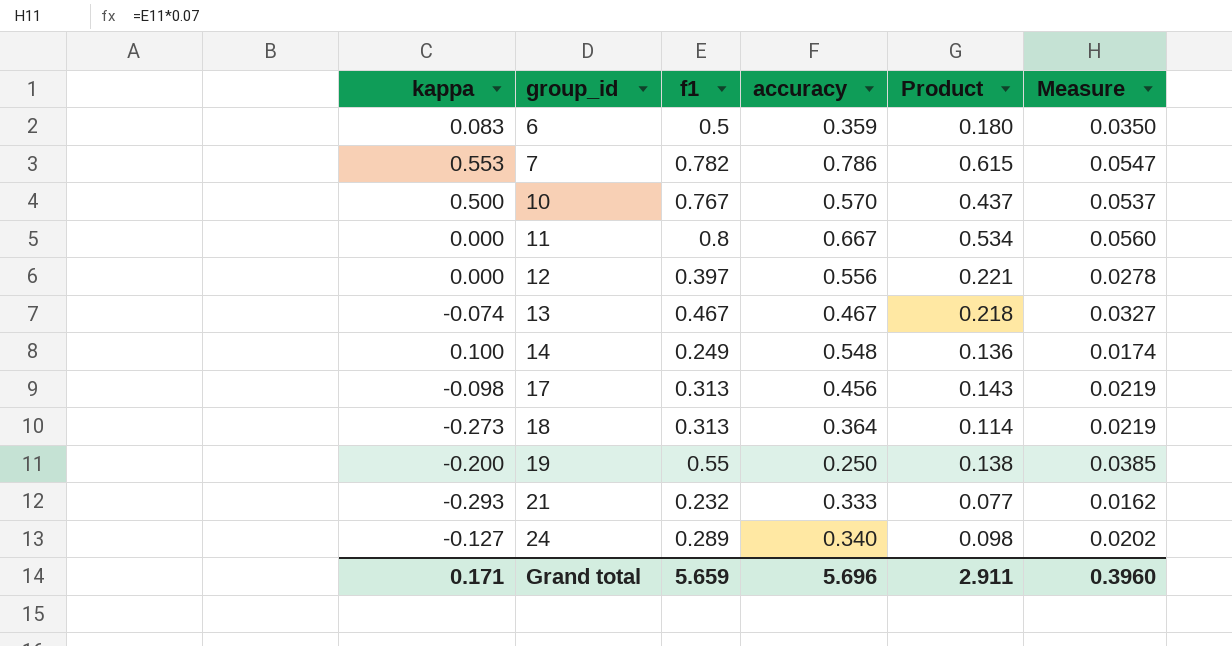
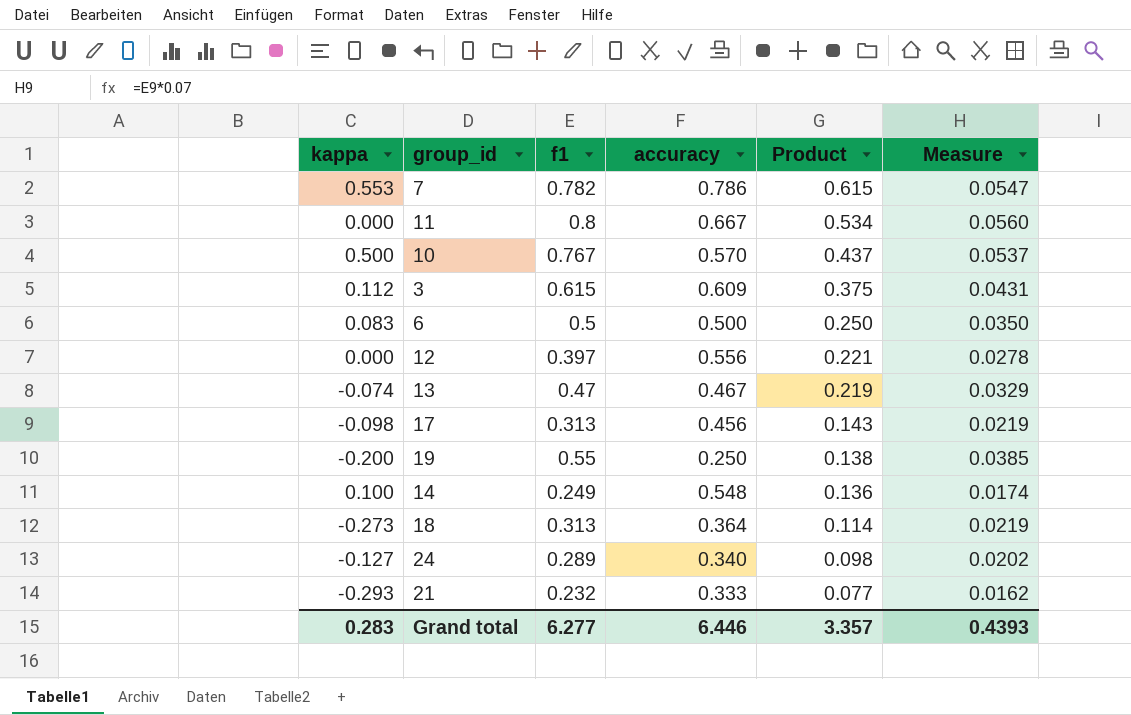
row order: group_id ascending -> Product descending
row 3: none -> 0.112 | 0.615 | 0.609 | 0.375 | 0.0431
6 | accuracy: 0.359 -> 0.500
6 | Product: 0.180 -> 0.250
13 | f1: 0.467 -> 0.47
13 | Product: 0.218 -> 0.219
13 | Measure: 0.0327 -> 0.0329
Grand total | kappa: 0.171 -> 0.283
Grand total | f1: 5.659 -> 6.277
Grand total | accuracy: 5.696 -> 6.446
Grand total | Product: 2.911 -> 3.357
Grand total | Measure: 0.3960 -> 0.4393

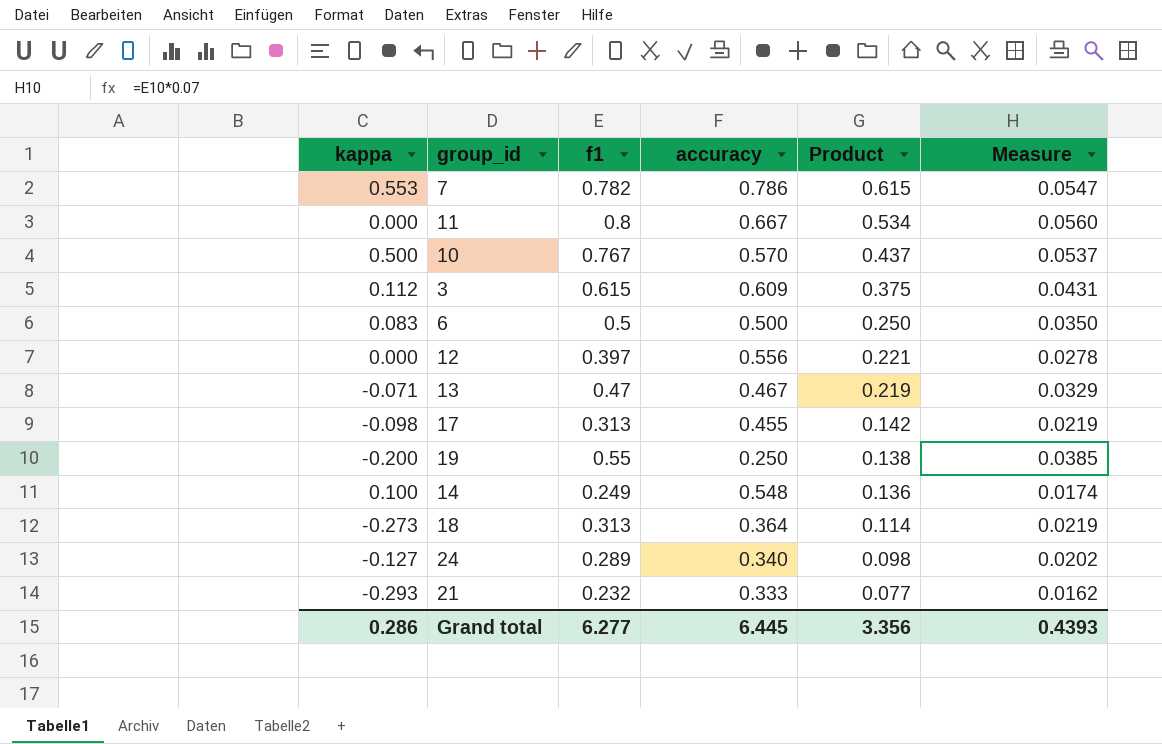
13 | kappa: -0.074 -> -0.071
17 | accuracy: 0.456 -> 0.455
17 | Product: 0.143 -> 0.142
Grand total | kappa: 0.283 -> 0.286
Grand total | accuracy: 6.446 -> 6.445
Grand total | Product: 3.357 -> 3.356

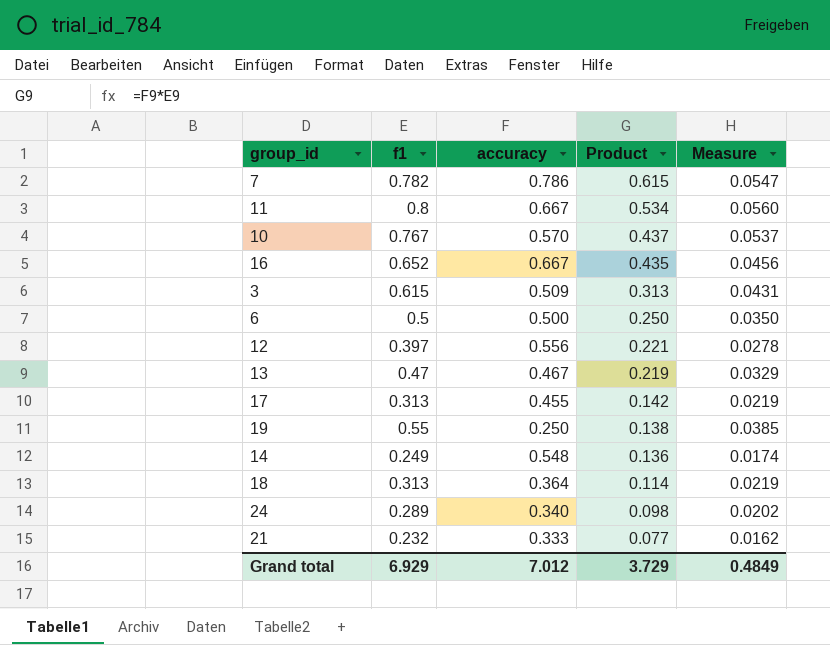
column kappa | position: 1 -> none
row 16: none -> 0.652 | 0.667 | 0.435 | 0.0456
3 | accuracy: 0.609 -> 0.509
3 | Product: 0.375 -> 0.313
Grand total | f1: 6.277 -> 6.929
Grand total | accuracy: 6.445 -> 7.012
Grand total | Product: 3.356 -> 3.729
Grand total | Measure: 0.4393 -> 0.4849

